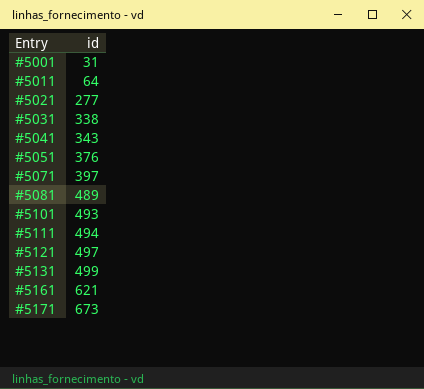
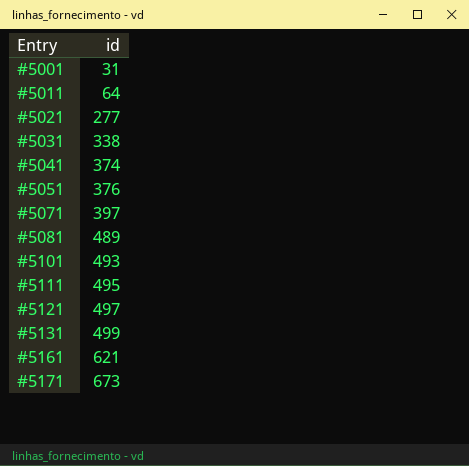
#5041 | id: 343 -> 374
#5111 | id: 494 -> 495

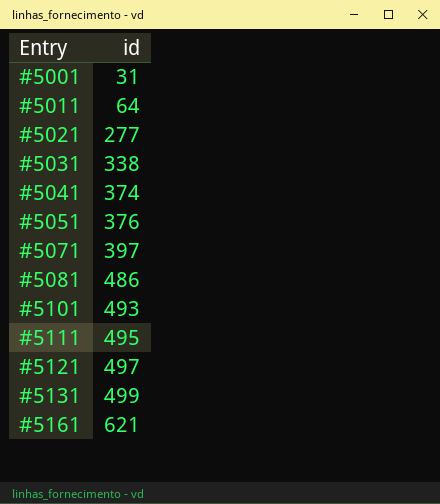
row #5171: 673 -> none
#5081 | id: 489 -> 486

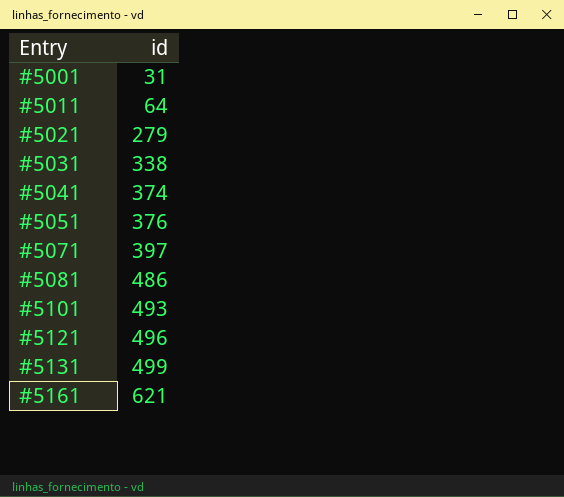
row #5111: 495 -> none
#5021 | id: 277 -> 279
#5121 | id: 497 -> 496

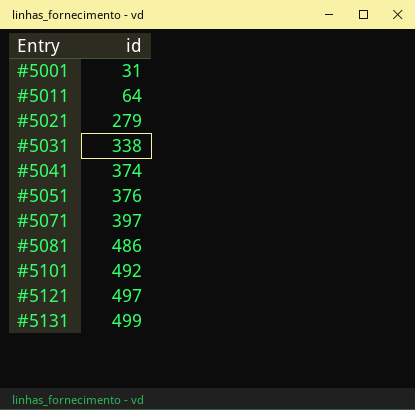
row #5161: 621 -> none
#5101 | id: 493 -> 492
#5121 | id: 496 -> 497

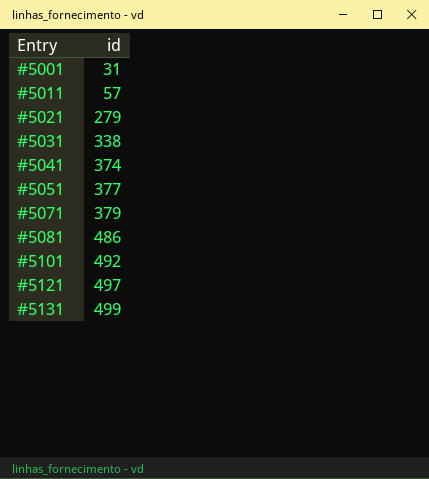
#5011 | id: 64 -> 57
#5051 | id: 376 -> 377
#5071 | id: 397 -> 379

